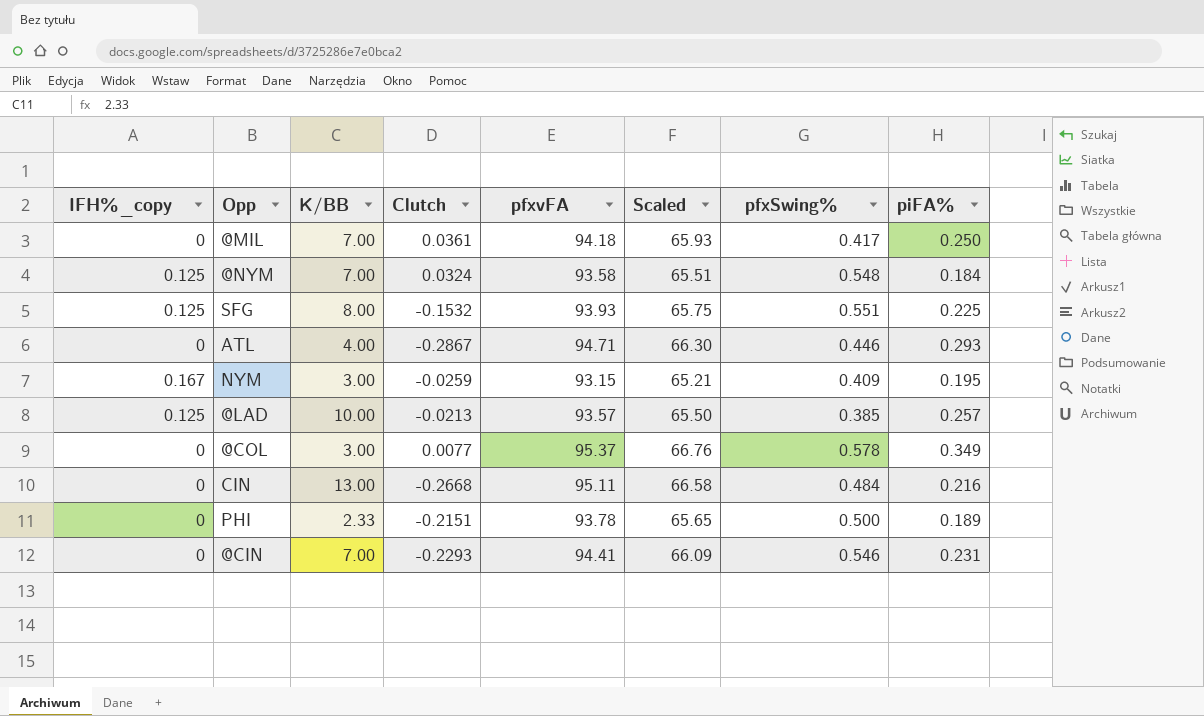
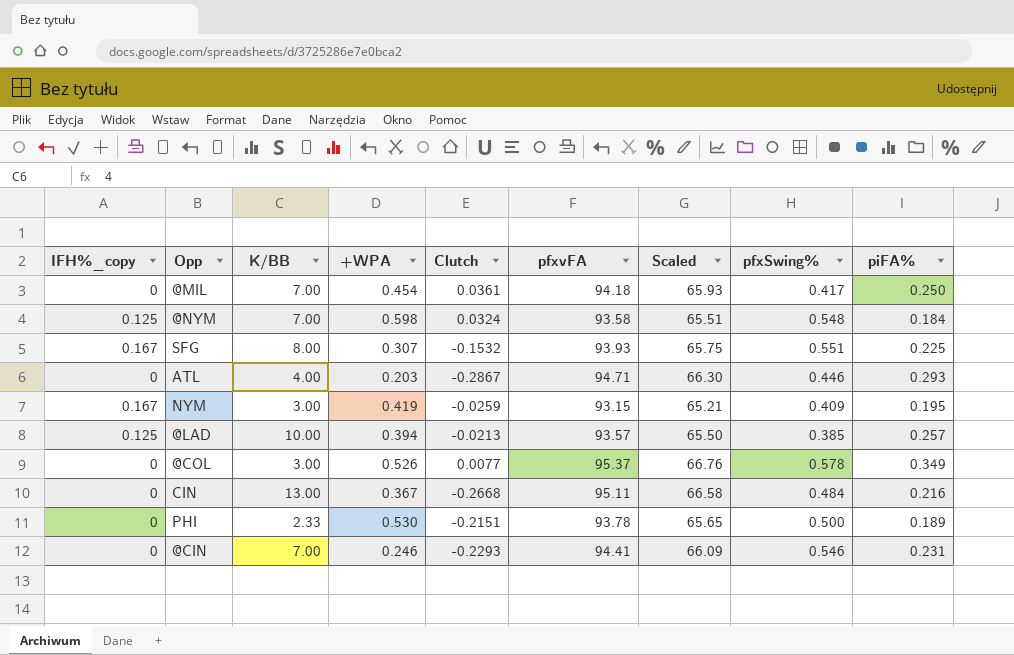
column +WPA | position: none -> 4
SFG | IFH%_copy: 0.125 -> 0.167

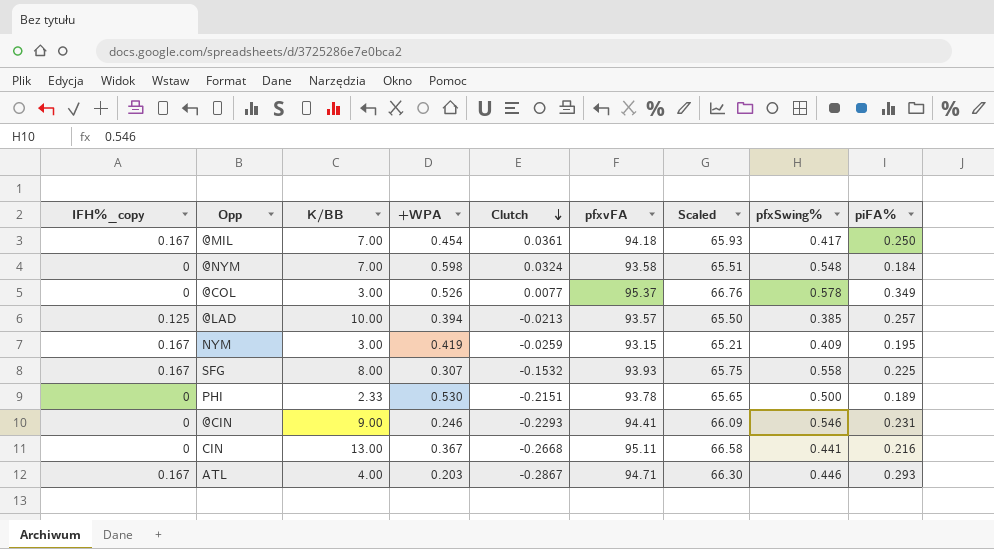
row order: none -> Clutch descending
@MIL | IFH%_copy: 0 -> 0.167
@NYM | IFH%_copy: 0.125 -> 0
SFG | pfxSwing%: 0.551 -> 0.558
@CIN | K/BB: 7.00 -> 9.00
CIN | pfxSwing%: 0.484 -> 0.441
ATL | IFH%_copy: 0 -> 0.167

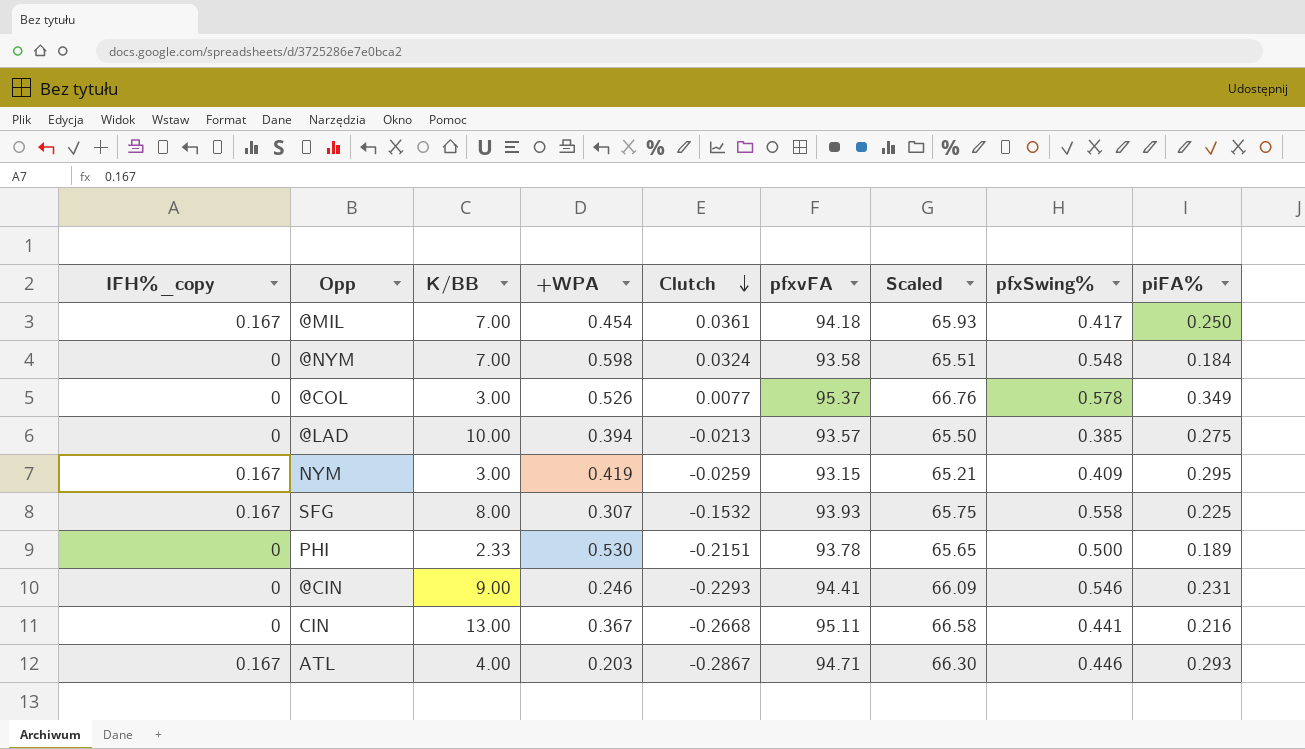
@LAD | IFH%_copy: 0.125 -> 0
@LAD | piFA%: 0.257 -> 0.275
NYM | piFA%: 0.195 -> 0.295

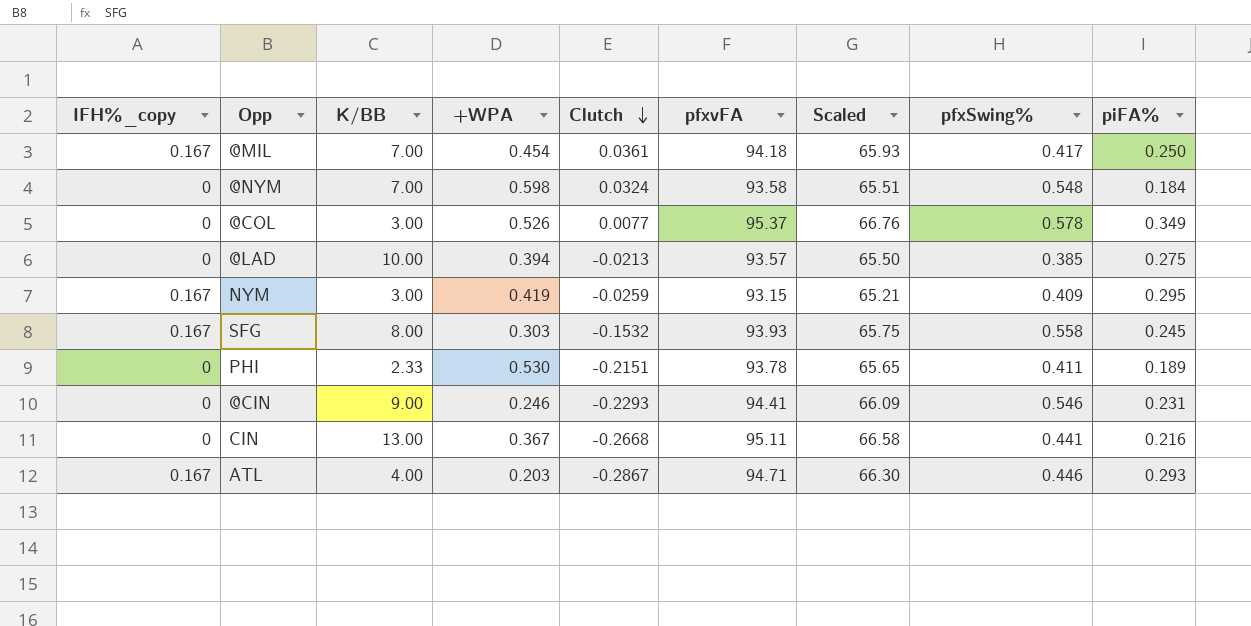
SFG | +WPA: 0.307 -> 0.303
SFG | piFA%: 0.225 -> 0.245
PHI | pfxSwing%: 0.500 -> 0.411

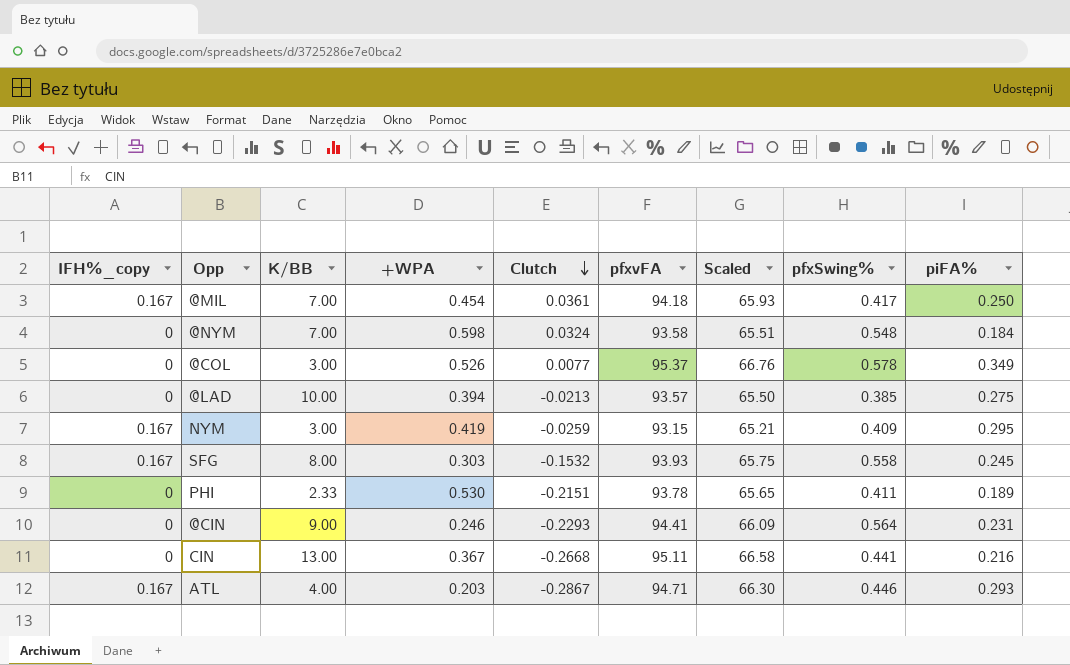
@CIN | pfxSwing%: 0.546 -> 0.564

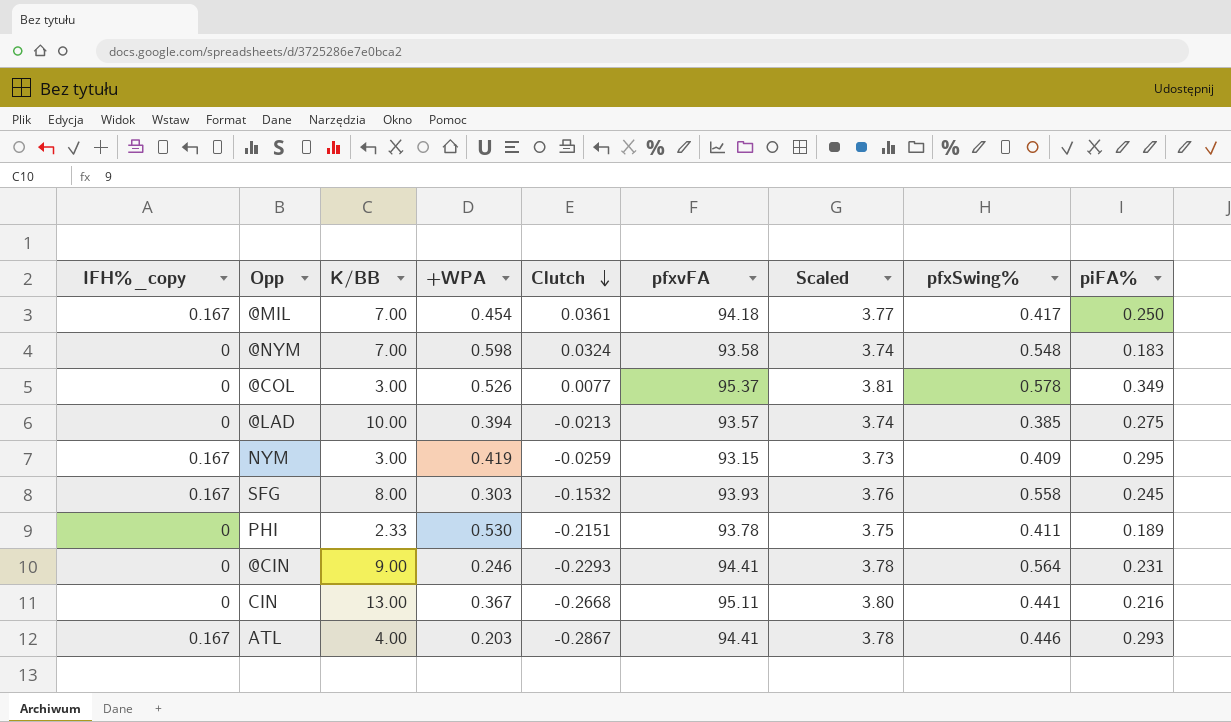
column Scaled | formula: [pfxvFA] * 0.7 -> [pfxvFA] * 0.04
@NYM | piFA%: 0.184 -> 0.183
ATL | pfxvFA: 94.71 -> 94.41

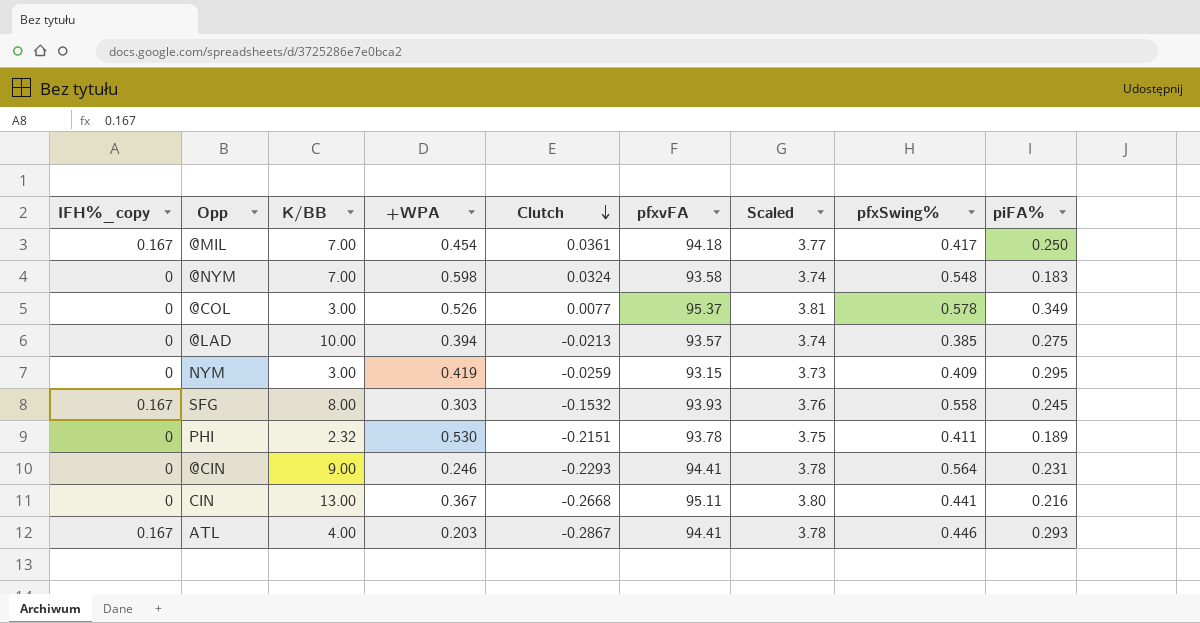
NYM | IFH%_copy: 0.167 -> 0
PHI | K/BB: 2.33 -> 2.32

